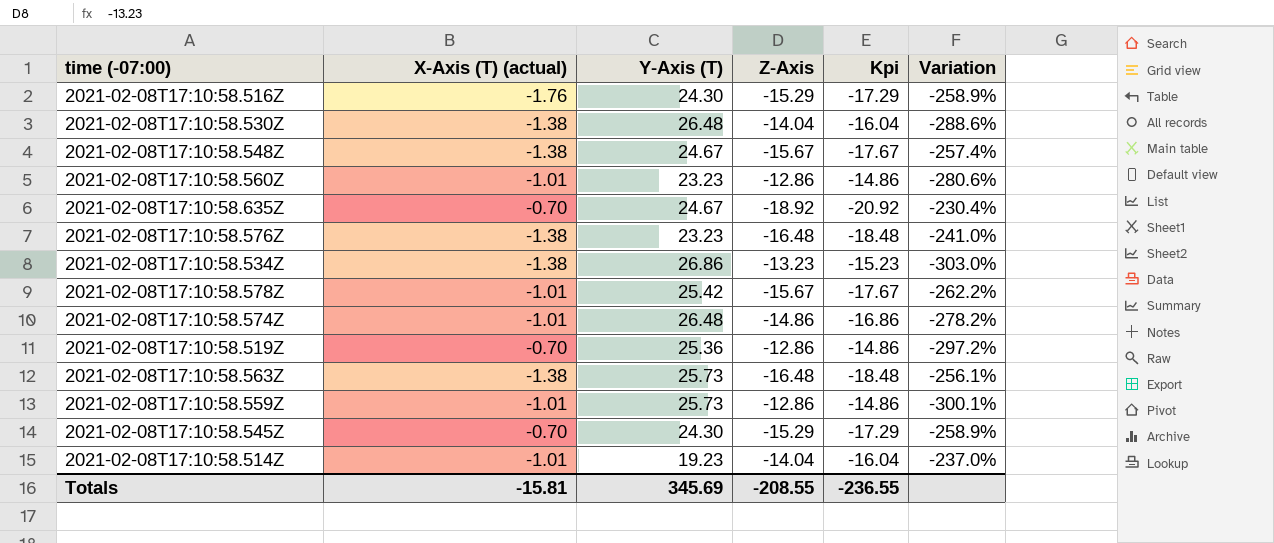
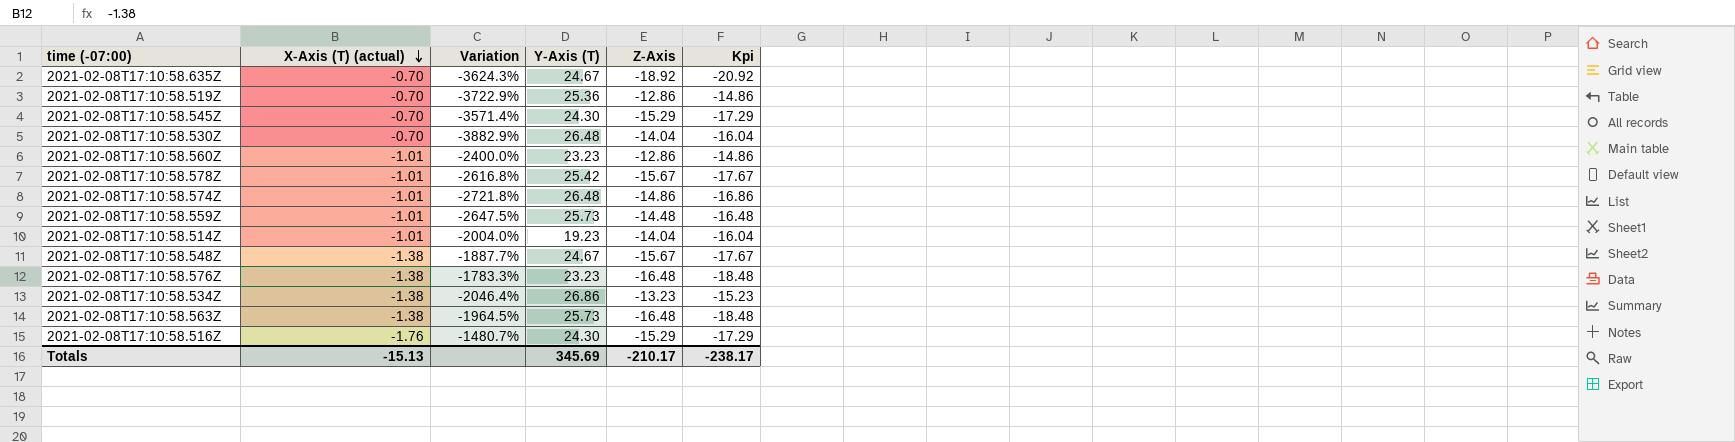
row order: none -> X-Axis (T) (actual) descending
column Variation | formula: ([Y-Axis (T)] - [Z-Axis]) / [Z-Axis] -> ([Y-Axis (T)] - [X-Axis (T) (actual)]) / [X-Axis (T) (actual)]
column Variation | position: 6 -> 3
2021-02-08T17:10:58.530Z | X-Axis (T) (actual): -1.38 -> -0.70
2021-02-08T17:10:58.559Z | Z-Axis: -12.86 -> -14.48
2021-02-08T17:10:58.559Z | Kpi: -14.86 -> -16.48
Totals | X-Axis (T) (actual): -15.81 -> -15.13
Totals | Z-Axis: -208.55 -> -210.17
Totals | Kpi: -236.55 -> -238.17

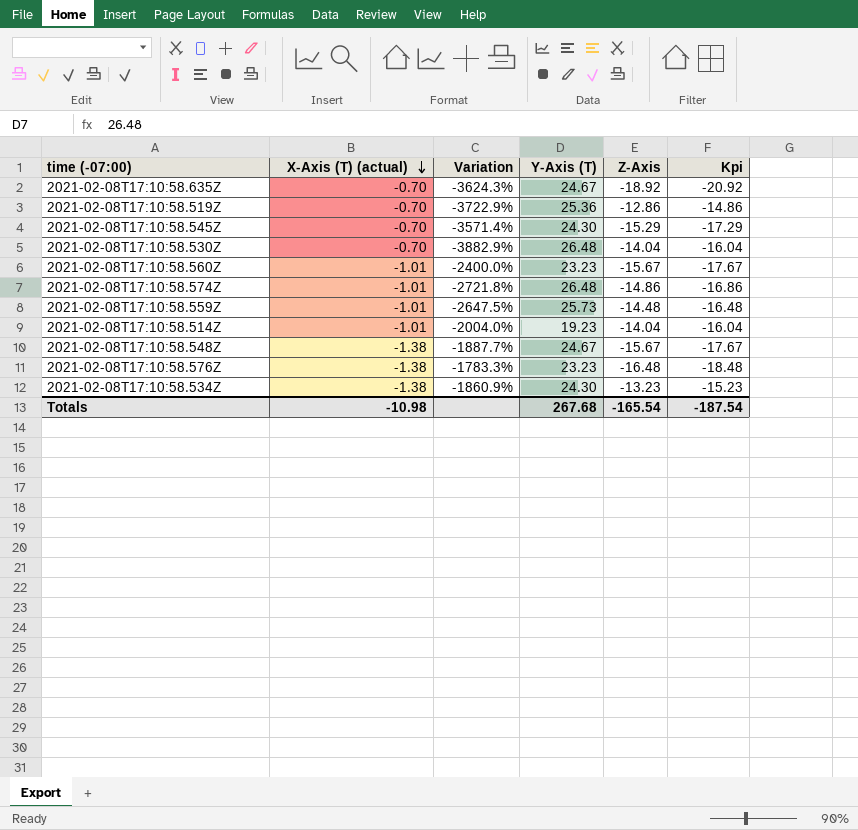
row 2021-02-08T17:10:58.578Z: -1.01 | -2616.8% | 25.42 | -15.67 | -17.67 -> none
row 2021-02-08T17:10:58.563Z: -1.38 | -1964.5% | 25.73 | -16.48 | -18.48 -> none
row 2021-02-08T17:10:58.516Z: -1.76 | -1480.7% | 24.30 | -15.29 | -17.29 -> none
2021-02-08T17:10:58.560Z | Z-Axis: -12.86 -> -15.67
2021-02-08T17:10:58.560Z | Kpi: -14.86 -> -17.67
2021-02-08T17:10:58.534Z | Variation: -2046.4% -> -1860.9%
2021-02-08T17:10:58.534Z | Y-Axis (T): 26.86 -> 24.30
Totals | X-Axis (T) (actual): -15.13 -> -10.98
Totals | Y-Axis (T): 345.69 -> 267.68
Totals | Z-Axis: -210.17 -> -165.54
Totals | Kpi: -238.17 -> -187.54

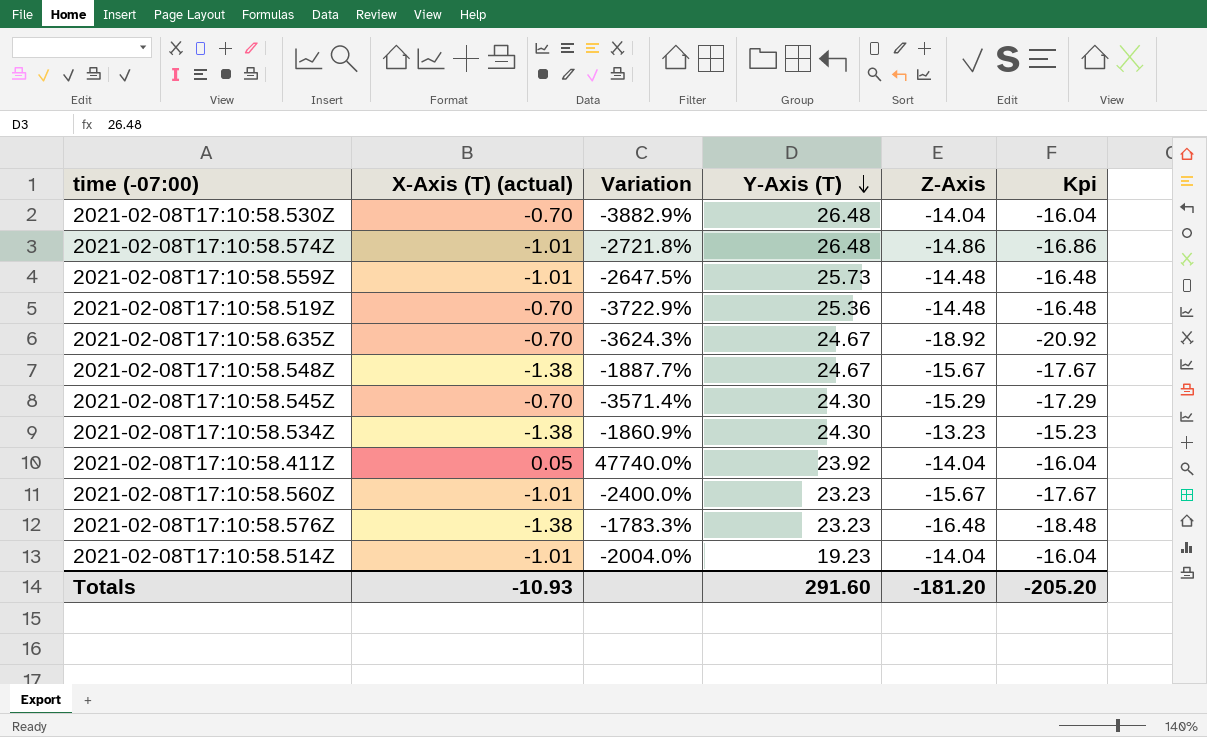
row order: X-Axis (T) (actual) descending -> Y-Axis (T) descending
2021-02-08T17:10:58.519Z | Z-Axis: -12.86 -> -14.48
2021-02-08T17:10:58.519Z | Kpi: -14.86 -> -16.48
row 2021-02-08T17:10:58.411Z: none -> 0.05 | 47740.0% | 23.92 | -14.04 | -16.04
Totals | X-Axis (T) (actual): -10.98 -> -10.93
Totals | Y-Axis (T): 267.68 -> 291.60
Totals | Z-Axis: -165.54 -> -181.20
Totals | Kpi: -187.54 -> -205.20

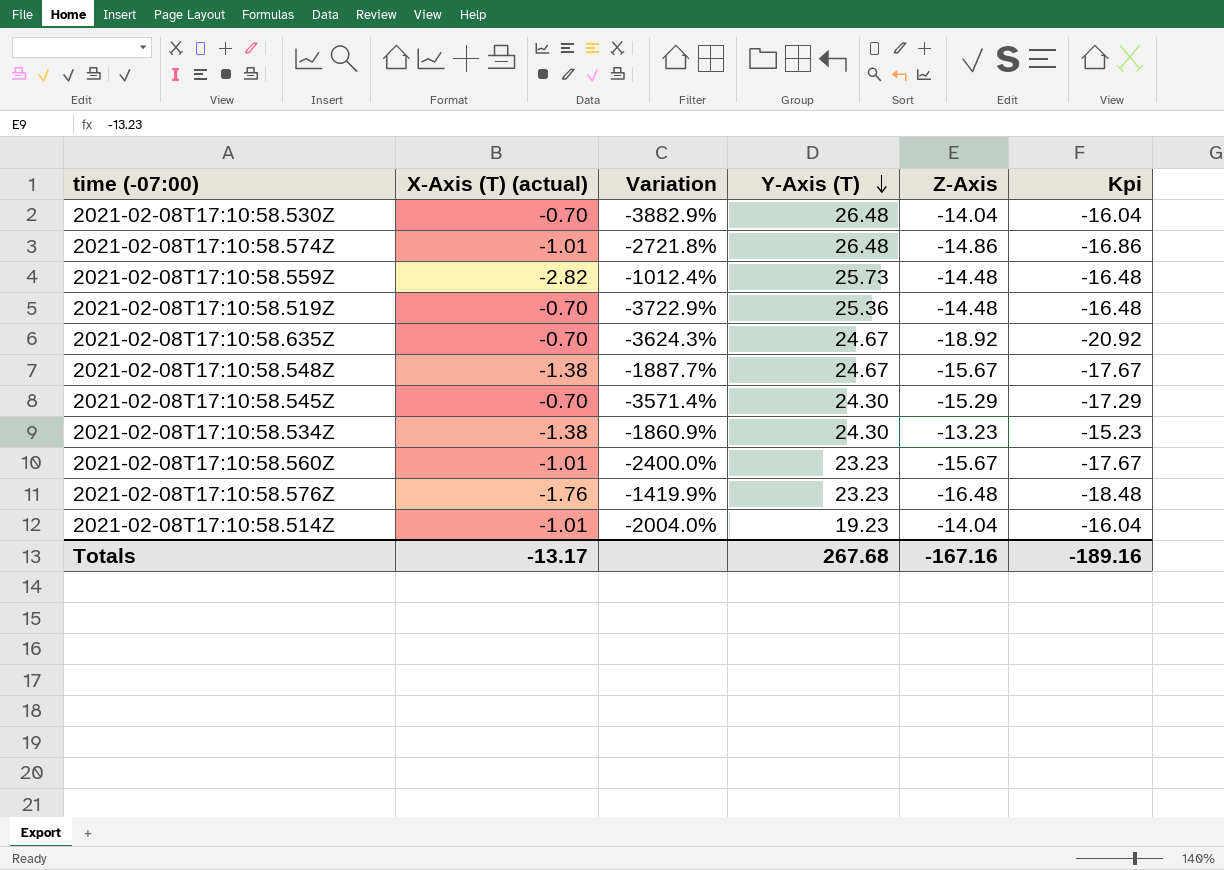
row 2021-02-08T17:10:58.411Z: 0.05 | 47740.0% | 23.92 | -14.04 | -16.04 -> none
2021-02-08T17:10:58.559Z | X-Axis (T) (actual): -1.01 -> -2.82
2021-02-08T17:10:58.559Z | Variation: -2647.5% -> -1012.4%
2021-02-08T17:10:58.576Z | X-Axis (T) (actual): -1.38 -> -1.76
2021-02-08T17:10:58.576Z | Variation: -1783.3% -> -1419.9%
Totals | X-Axis (T) (actual): -10.93 -> -13.17
Totals | Y-Axis (T): 291.60 -> 267.68
Totals | Z-Axis: -181.20 -> -167.16
Totals | Kpi: -205.20 -> -189.16

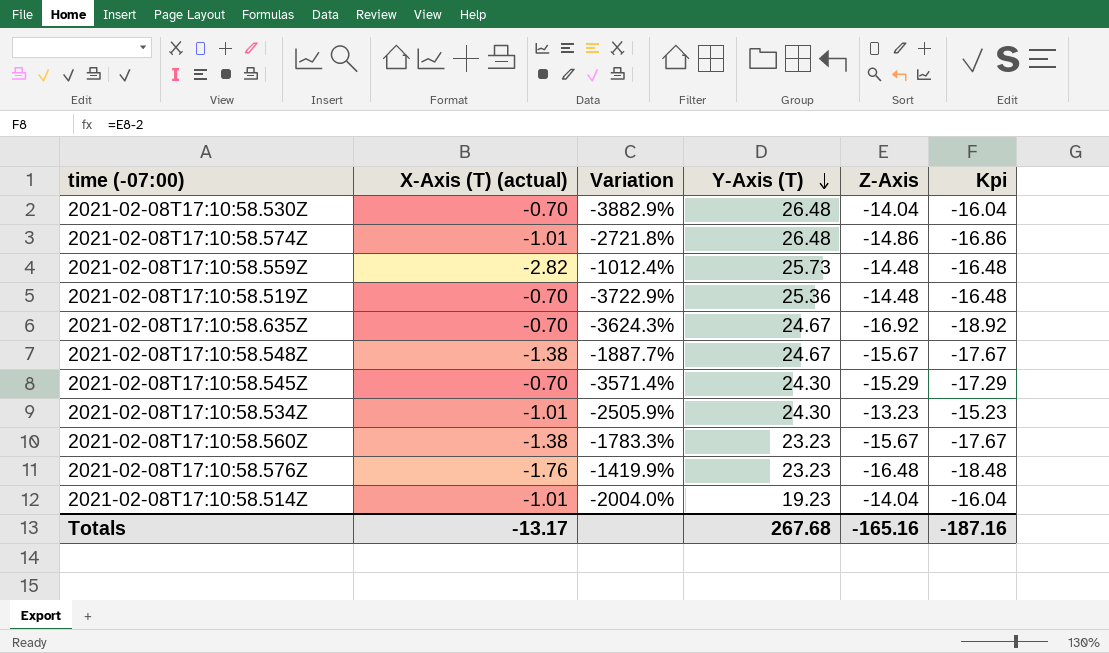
2021-02-08T17:10:58.635Z | Z-Axis: -18.92 -> -16.92
2021-02-08T17:10:58.635Z | Kpi: -20.92 -> -18.92
2021-02-08T17:10:58.534Z | X-Axis (T) (actual): -1.38 -> -1.01
2021-02-08T17:10:58.534Z | Variation: -1860.9% -> -2505.9%
2021-02-08T17:10:58.560Z | X-Axis (T) (actual): -1.01 -> -1.38
2021-02-08T17:10:58.560Z | Variation: -2400.0% -> -1783.3%
Totals | Z-Axis: -167.16 -> -165.16
Totals | Kpi: -189.16 -> -187.16

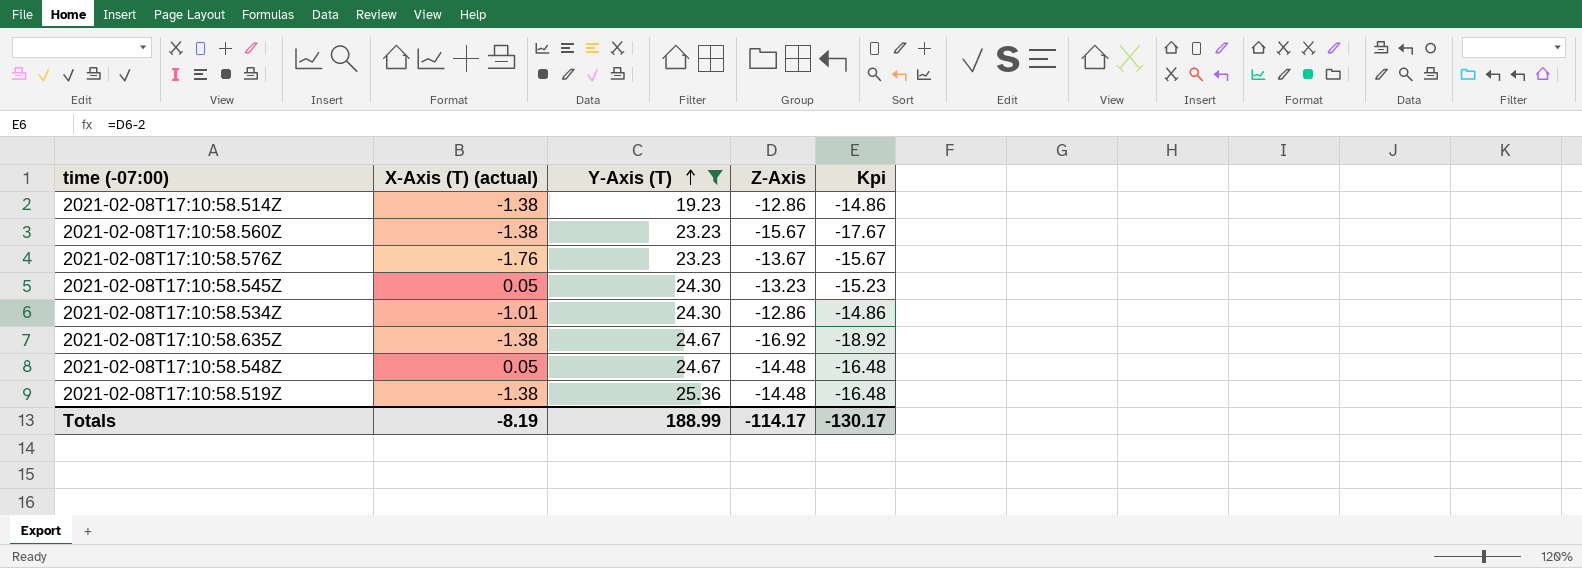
filter: none -> Y-Axis (T) <= 25.36
row order: Y-Axis (T) descending -> Y-Axis (T) ascending
column Variation | formula: ([Y-Axis (T)] - [X-Axis (T) (actual)]) / [X-Axis (T) (actual)] -> none
2021-02-08T17:10:58.514Z | X-Axis (T) (actual): -1.01 -> -1.38
2021-02-08T17:10:58.514Z | Z-Axis: -14.04 -> -12.86
2021-02-08T17:10:58.514Z | Kpi: -16.04 -> -14.86
2021-02-08T17:10:58.576Z | Z-Axis: -16.48 -> -13.67
2021-02-08T17:10:58.576Z | Kpi: -18.48 -> -15.67
2021-02-08T17:10:58.545Z | X-Axis (T) (actual): -0.70 -> 0.05
2021-02-08T17:10:58.545Z | Z-Axis: -15.29 -> -13.23
2021-02-08T17:10:58.545Z | Kpi: -17.29 -> -15.23
2021-02-08T17:10:58.534Z | Z-Axis: -13.23 -> -12.86
2021-02-08T17:10:58.534Z | Kpi: -15.23 -> -14.86
2021-02-08T17:10:58.635Z | X-Axis (T) (actual): -0.70 -> -1.38
2021-02-08T17:10:58.548Z | X-Axis (T) (actual): -1.38 -> 0.05
2021-02-08T17:10:58.548Z | Z-Axis: -15.67 -> -14.48
2021-02-08T17:10:58.548Z | Kpi: -17.67 -> -16.48
2021-02-08T17:10:58.519Z | X-Axis (T) (actual): -0.70 -> -1.38
Totals | X-Axis (T) (actual): -13.17 -> -8.19
Totals | Y-Axis (T): 267.68 -> 188.99
Totals | Z-Axis: -165.16 -> -114.17
Totals | Kpi: -187.16 -> -130.17

